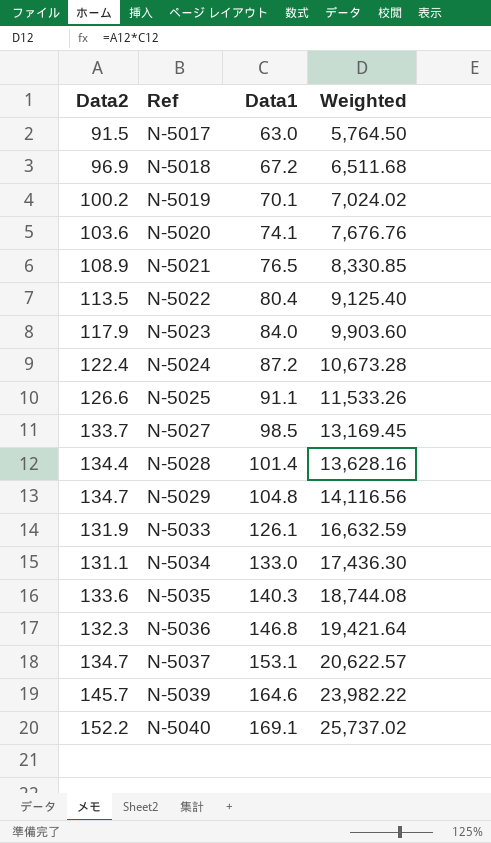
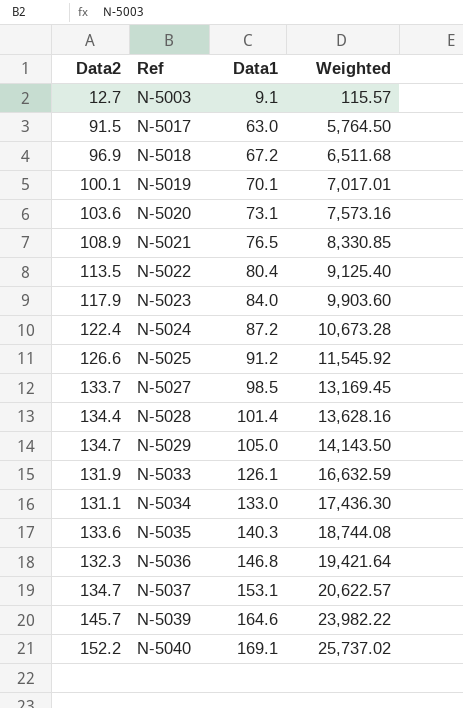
row N-5003: none -> 12.7 | 9.1 | 115.57
N-5019 | Data2: 100.2 -> 100.1
N-5019 | Weighted: 7,024.02 -> 7,017.01
N-5020 | Data1: 74.1 -> 73.1
N-5020 | Weighted: 7,676.76 -> 7,573.16
N-5025 | Data1: 91.1 -> 91.2
N-5025 | Weighted: 11,533.26 -> 11,545.92
N-5029 | Data1: 104.8 -> 105.0
N-5029 | Weighted: 14,116.56 -> 14,143.50

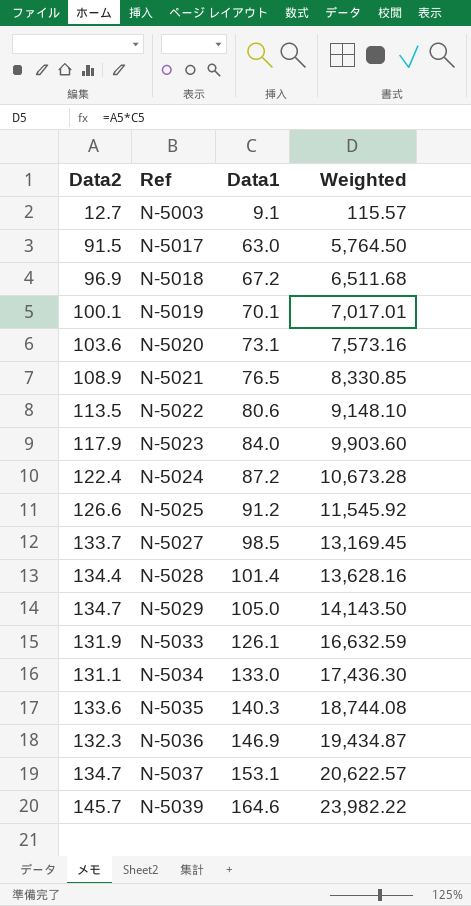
row N-5040: 152.2 | 169.1 | 25,737.02 -> none
N-5022 | Data1: 80.4 -> 80.6
N-5022 | Weighted: 9,125.40 -> 9,148.10
N-5036 | Data1: 146.8 -> 146.9
N-5036 | Weighted: 19,421.64 -> 19,434.87

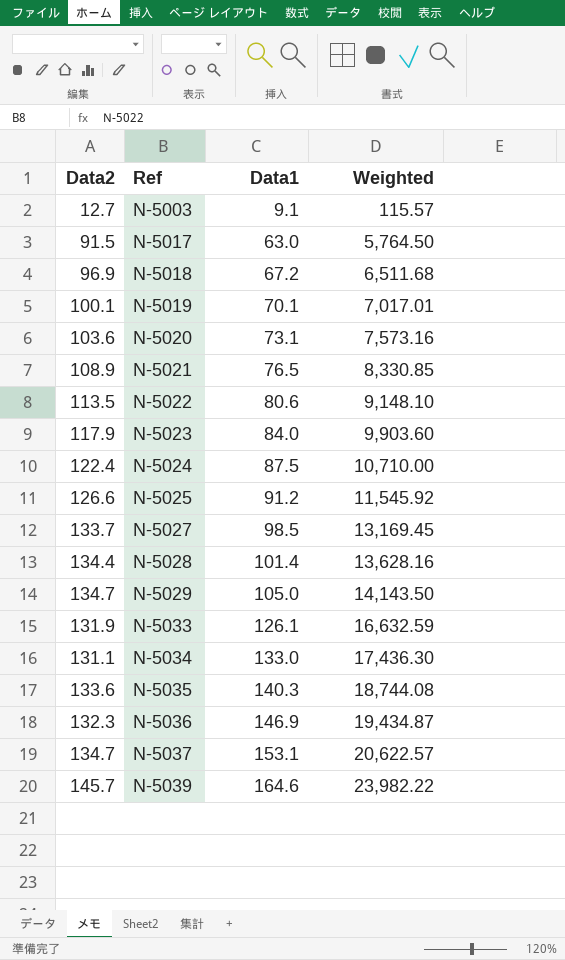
N-5024 | Data1: 87.2 -> 87.5
N-5024 | Weighted: 10,673.28 -> 10,710.00

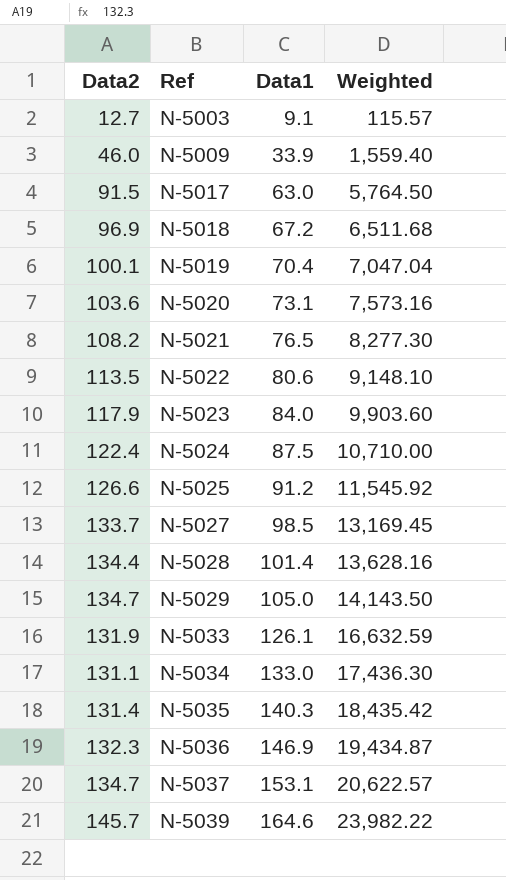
row N-5009: none -> 46.0 | 33.9 | 1,559.40
N-5019 | Data1: 70.1 -> 70.4
N-5019 | Weighted: 7,017.01 -> 7,047.04
N-5021 | Data2: 108.9 -> 108.2
N-5021 | Weighted: 8,330.85 -> 8,277.30
N-5035 | Data2: 133.6 -> 131.4
N-5035 | Weighted: 18,744.08 -> 18,435.42

